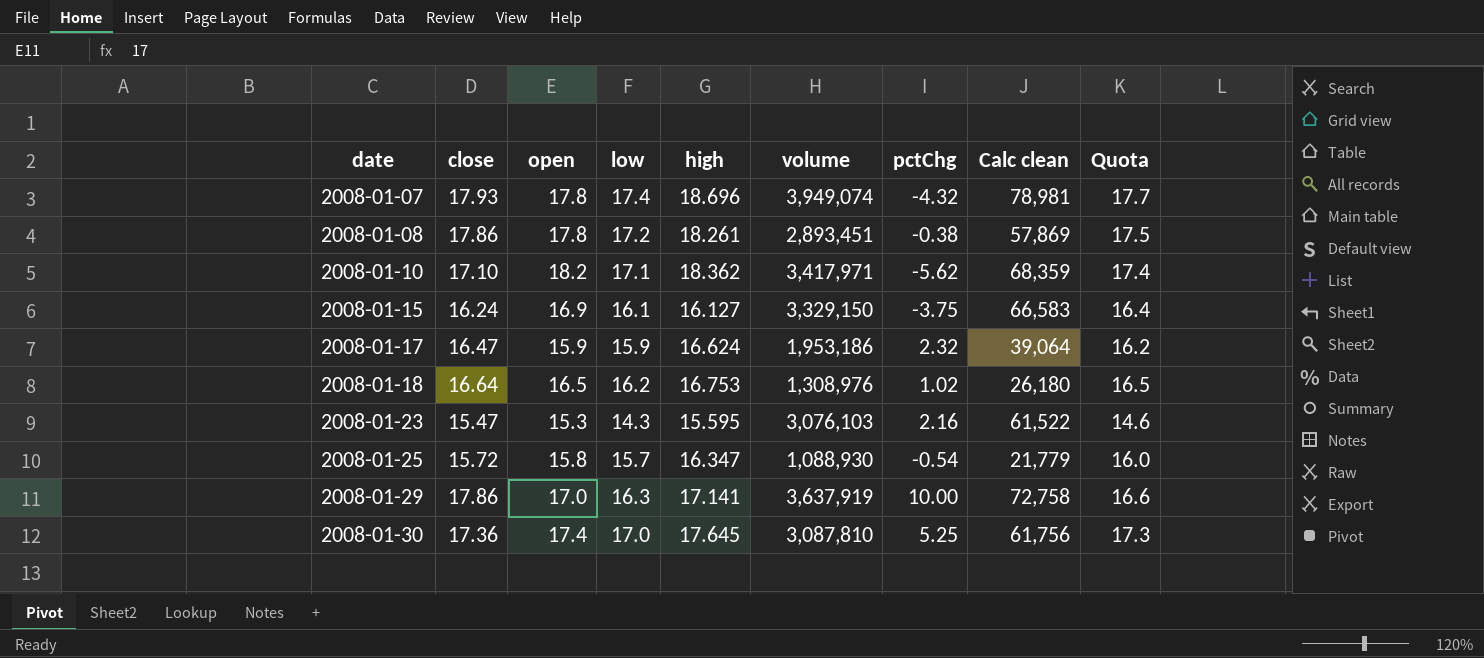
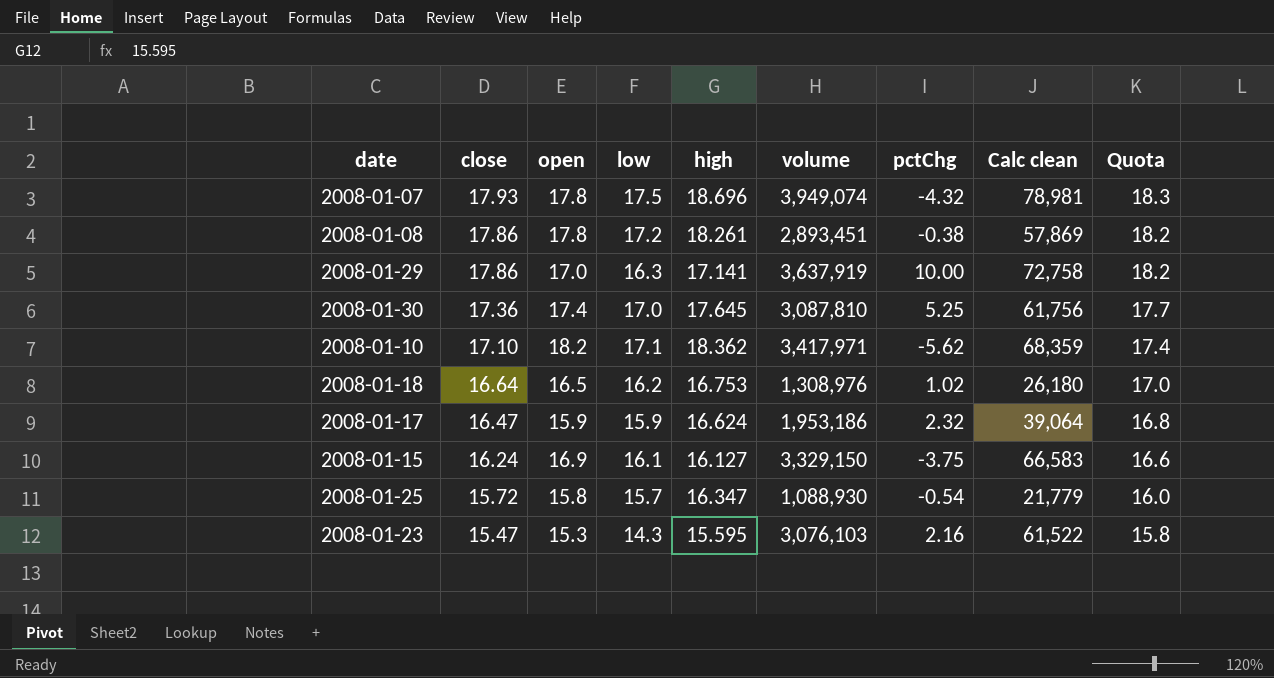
row order: date ascending -> close descending
column Quota | formula: [low] * 1.02 -> [close] * 1.02
2008-01-07 | low: 17.4 -> 17.5

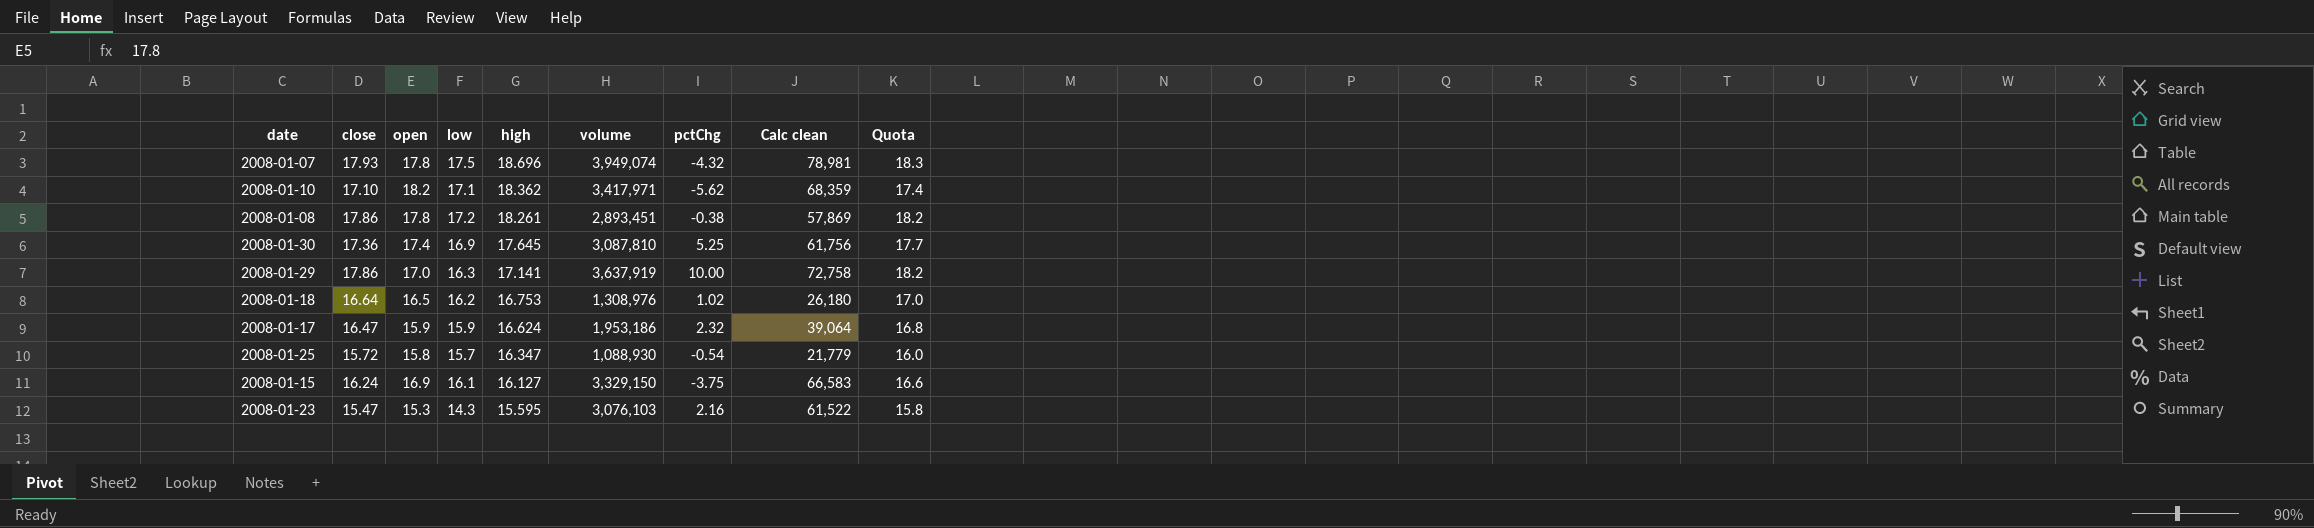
row order: close descending -> high descending
2008-01-30 | low: 17.0 -> 16.9

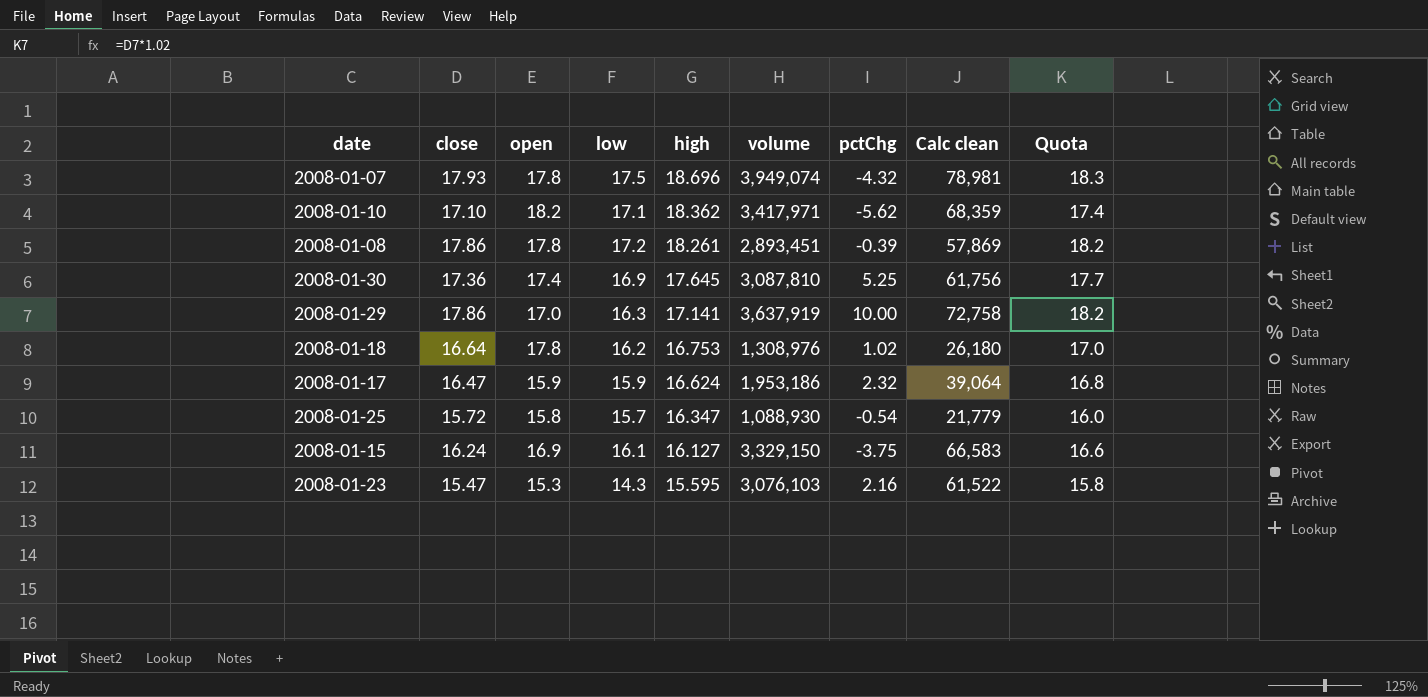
2008-01-08 | pctChg: -0.38 -> -0.39
2008-01-18 | open: 16.5 -> 17.8

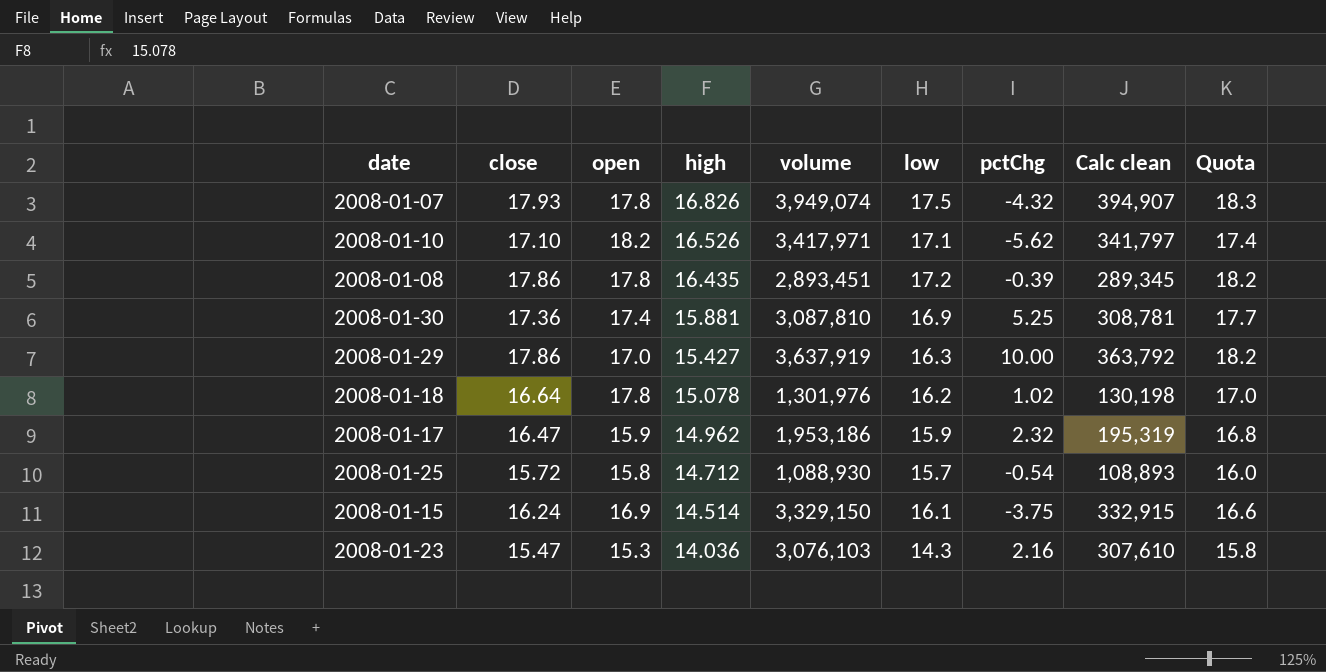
column low | position: 4 -> 6
column Calc clean | formula: [volume] * 0.02 -> [volume] * 0.1
2008-01-07 | high: 18.696 -> 16.826
2008-01-10 | high: 18.362 -> 16.526
2008-01-08 | high: 18.261 -> 16.435
2008-01-30 | high: 17.645 -> 15.881
2008-01-29 | high: 17.141 -> 15.427
2008-01-18 | high: 16.753 -> 15.078
2008-01-18 | volume: 1,308,976 -> 1,301,976
2008-01-17 | high: 16.624 -> 14.962
2008-01-25 | high: 16.347 -> 14.712
2008-01-15 | high: 16.127 -> 14.514
2008-01-23 | high: 15.595 -> 14.036

